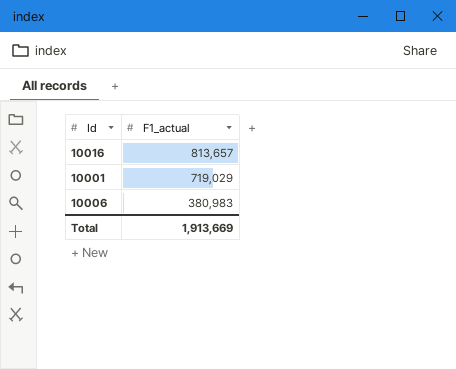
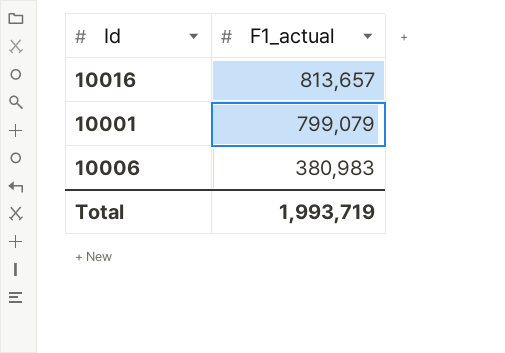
10001 | F1_actual: 719,029 -> 799,079
Total | F1_actual: 1,913,669 -> 1,993,719

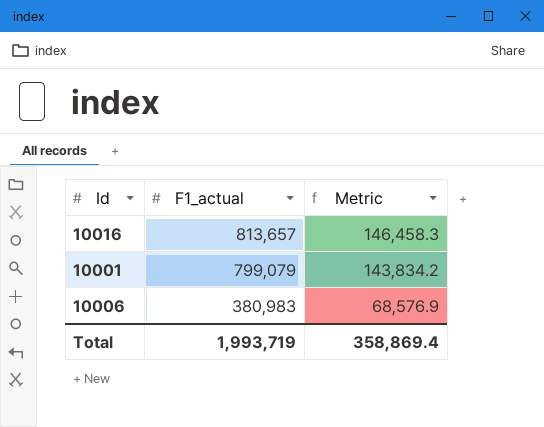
column Metric | formula: none -> [F1_actual] * 0.18

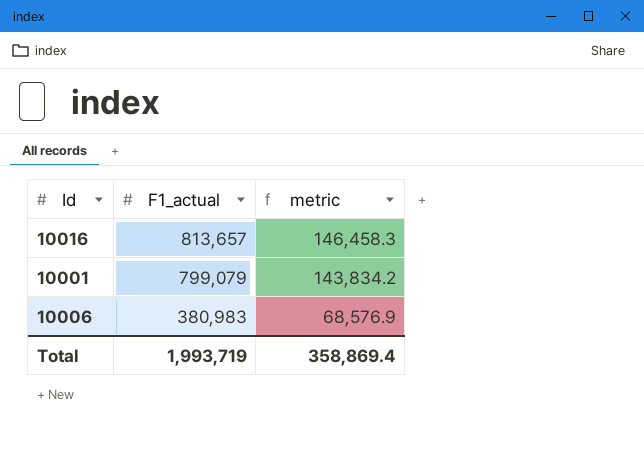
column name: Metric -> metric

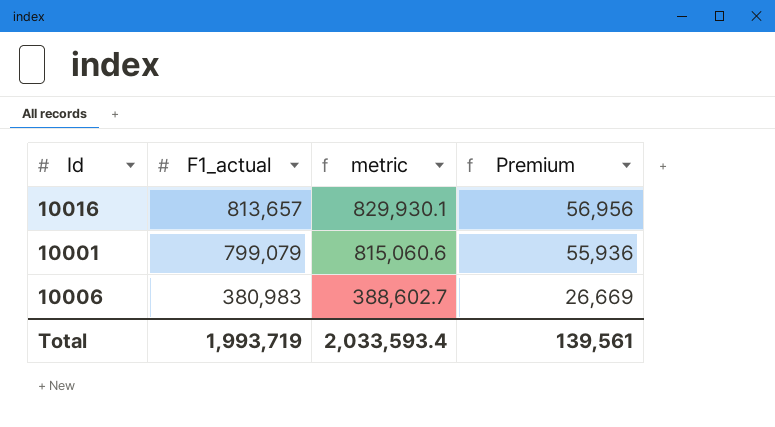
column metric | formula: [F1_actual] * 0.18 -> [F1_actual] * 1.02
column Premium | formula: none -> [F1_actual] * 0.07
Total | metric: 358,869.4 -> 2,033,593.4

